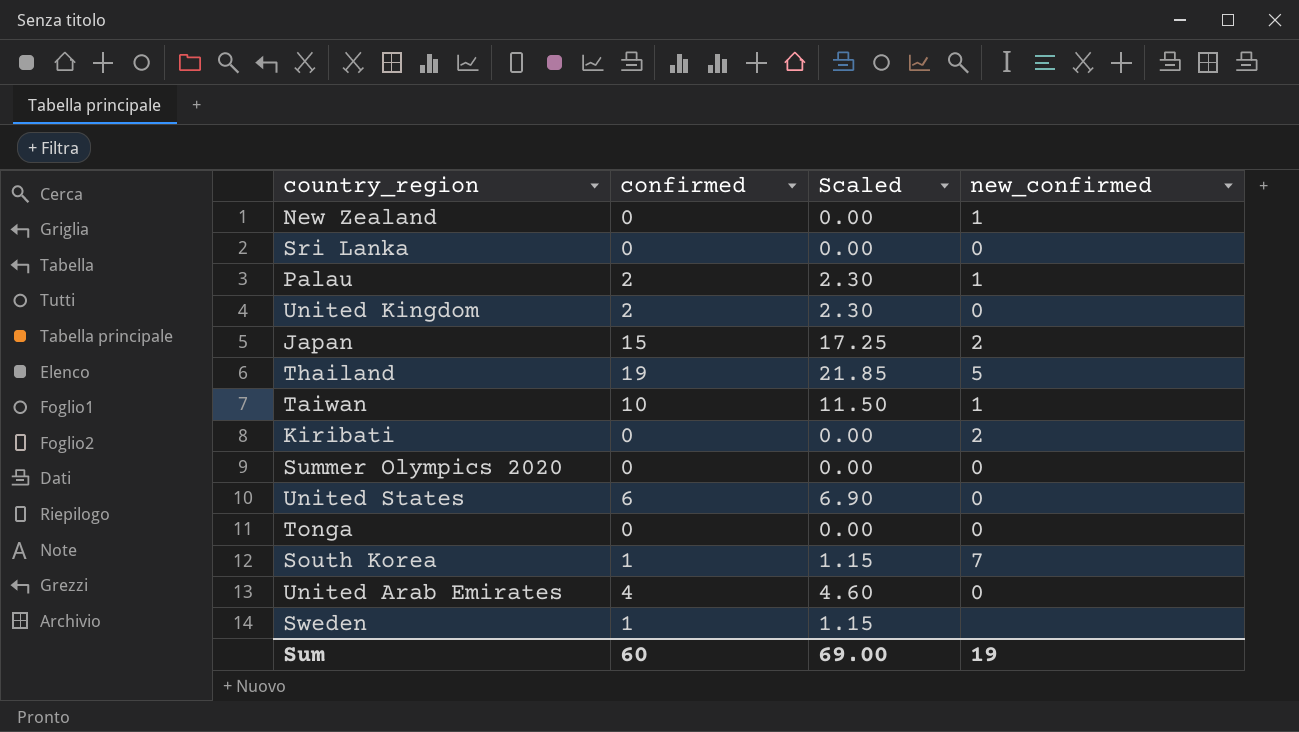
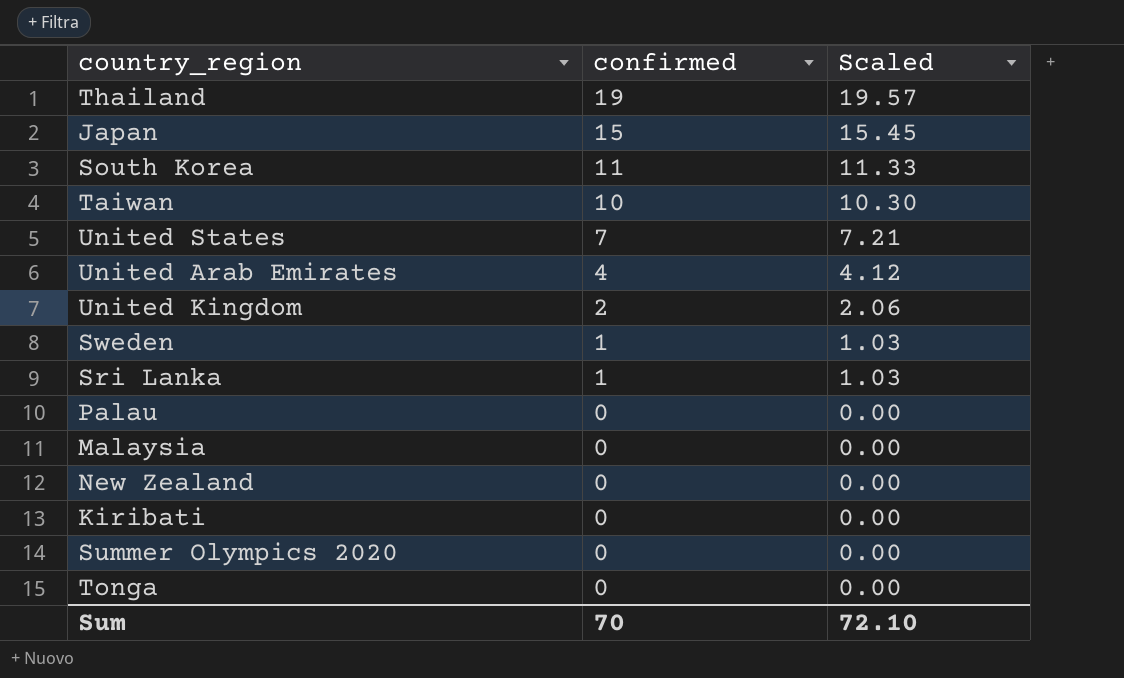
row order: none -> confirmed descending
column new_confirmed | position: 4 -> none
column Scaled | formula: [confirmed] * 1.15 -> [confirmed] * 1.03
South Korea | confirmed: 1 -> 11
United States | confirmed: 6 -> 7
Sri Lanka | confirmed: 0 -> 1
Palau | confirmed: 2 -> 0
row Malaysia: none -> 0 | 0.00
Sum | confirmed: 60 -> 70
Sum | Scaled: 69.00 -> 72.10

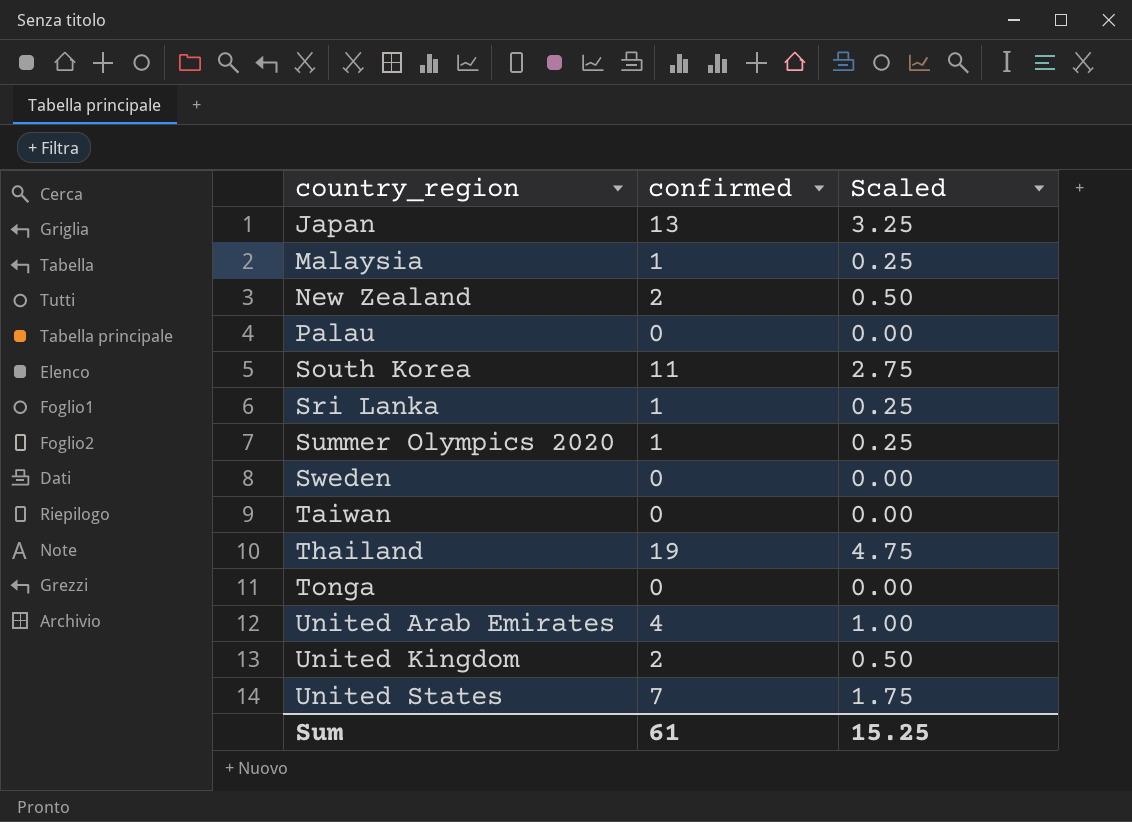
row order: confirmed descending -> country_region ascending
column Scaled | formula: [confirmed] * 1.03 -> [confirmed] * 0.25
row Kiribati: 0 | 0.00 -> none
Japan | confirmed: 15 -> 13
Malaysia | confirmed: 0 -> 1
New Zealand | confirmed: 0 -> 2
Summer Olympics 2020 | confirmed: 0 -> 1
Sweden | confirmed: 1 -> 0
Taiwan | confirmed: 10 -> 0
Sum | confirmed: 70 -> 61
Sum | Scaled: 72.10 -> 15.25

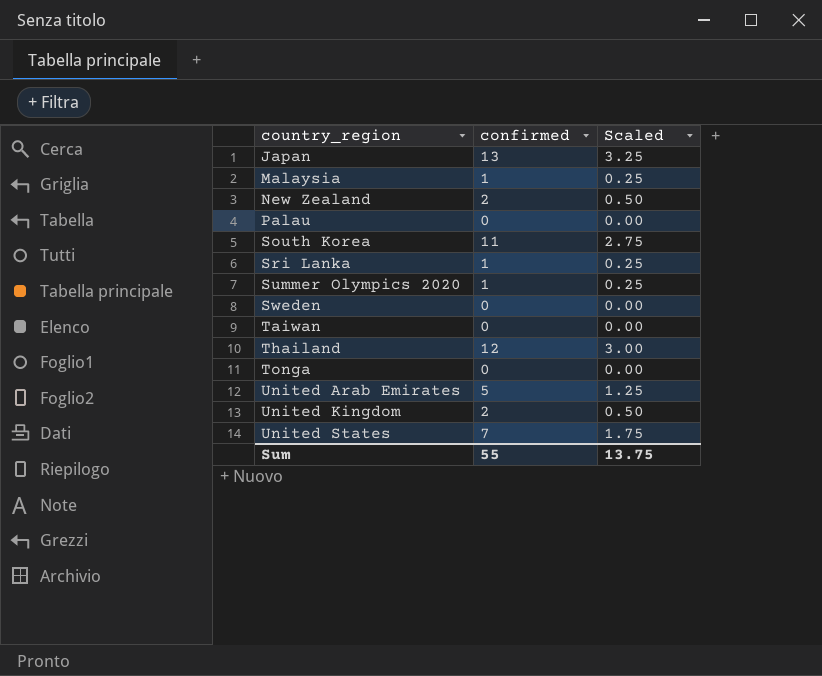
Thailand | confirmed: 19 -> 12
Thailand | Scaled: 4.75 -> 3.00
United Arab Emirates | confirmed: 4 -> 5
United Arab Emirates | Scaled: 1.00 -> 1.25
Sum | confirmed: 61 -> 55
Sum | Scaled: 15.25 -> 13.75

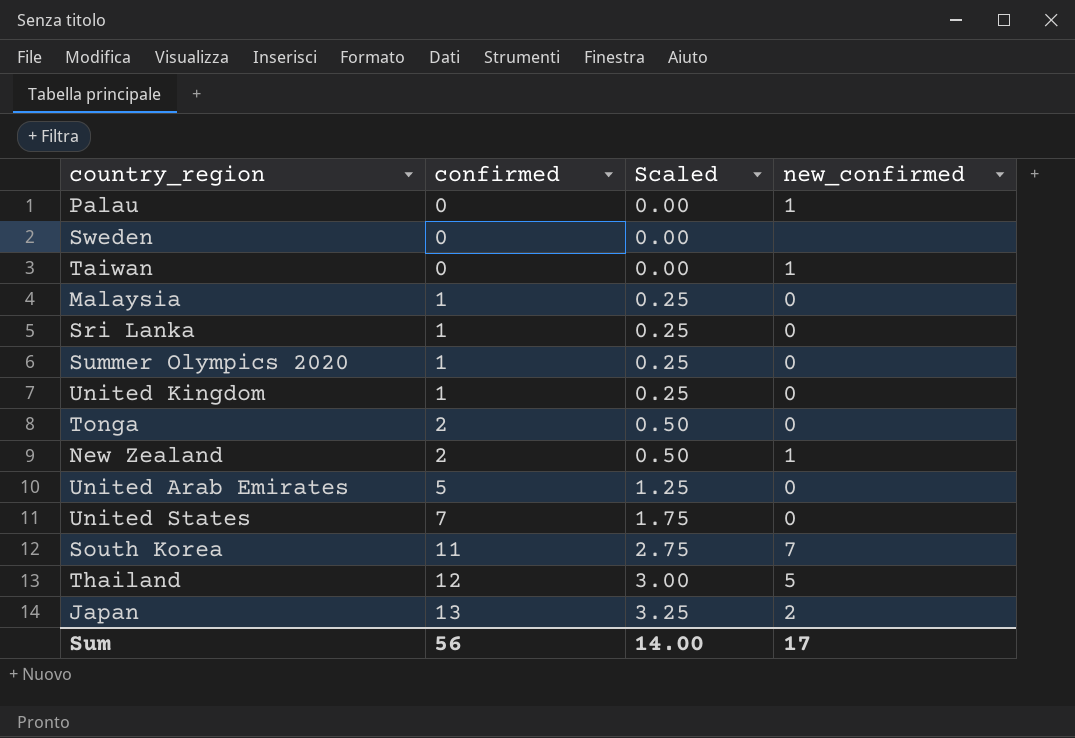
row order: country_region ascending -> confirmed ascending
column new_confirmed | position: none -> 4
United Kingdom | confirmed: 2 -> 1
United Kingdom | Scaled: 0.50 -> 0.25
Tonga | confirmed: 0 -> 2
Tonga | Scaled: 0.00 -> 0.50
Sum | confirmed: 55 -> 56
Sum | Scaled: 13.75 -> 14.00

